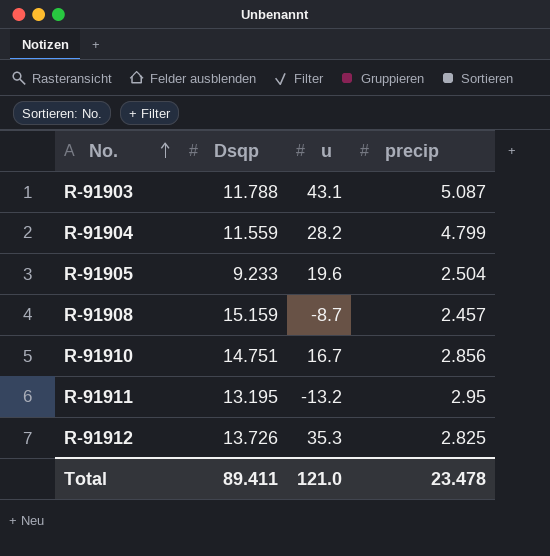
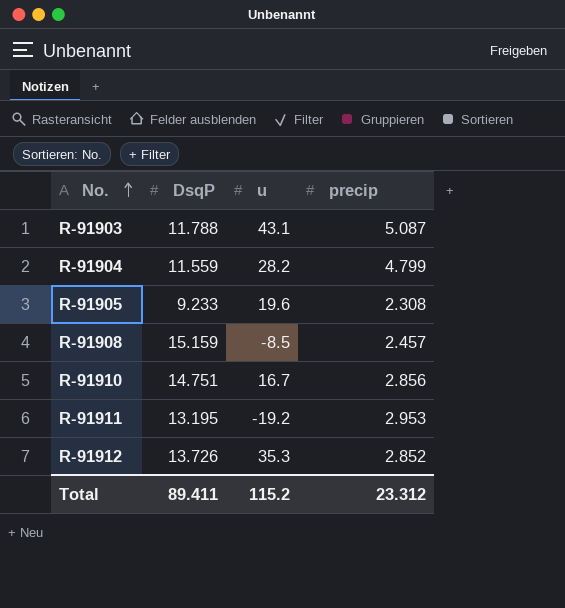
column name: Dsqp -> DsqP
R-91905 | precip: 2.504 -> 2.308
R-91908 | u: -8.7 -> -8.5
R-91911 | u: -13.2 -> -19.2
R-91911 | precip: 2.95 -> 2.953
R-91912 | precip: 2.825 -> 2.852
Total | u: 121.0 -> 115.2
Total | precip: 23.478 -> 23.312

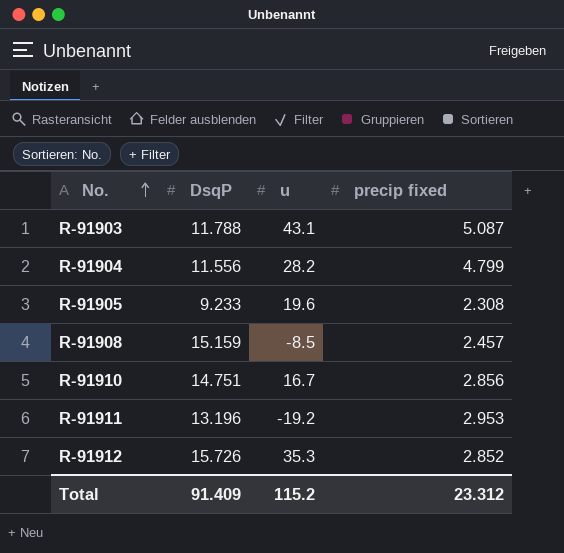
column name: precip -> precip fixed
R-91904 | DsqP: 11.559 -> 11.556
R-91911 | DsqP: 13.195 -> 13.196
R-91912 | DsqP: 13.726 -> 15.726
Total | DsqP: 89.411 -> 91.409

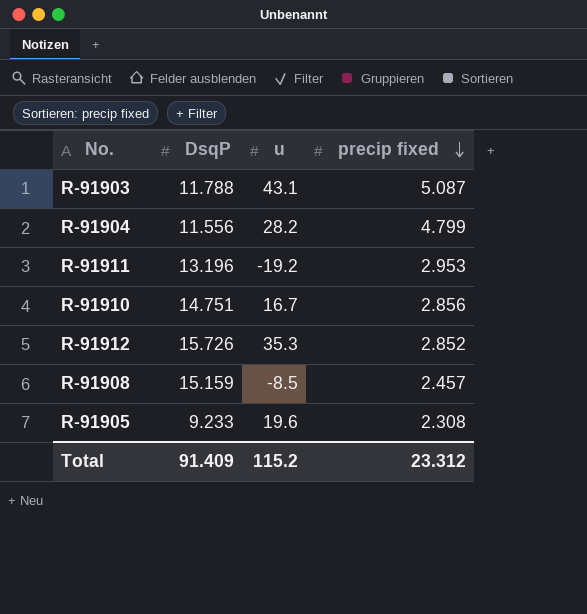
row order: No. ascending -> precip fixed descending

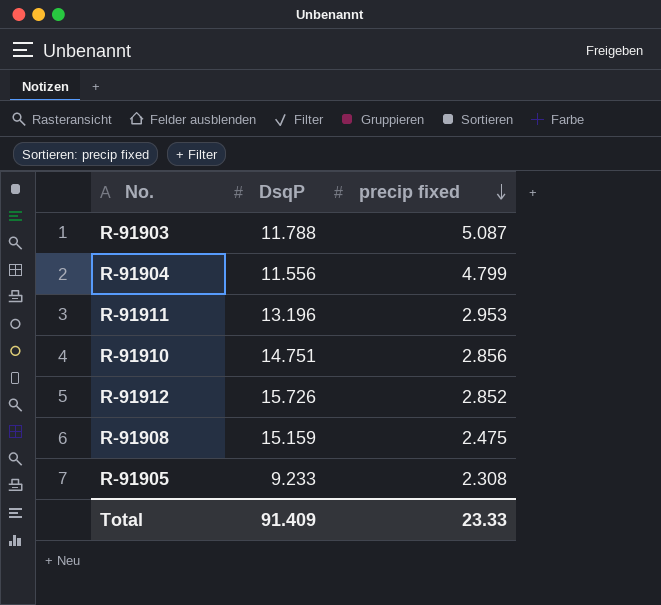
column u | position: 3 -> none
R-91908 | precip fixed: 2.457 -> 2.475
Total | precip fixed: 23.312 -> 23.33

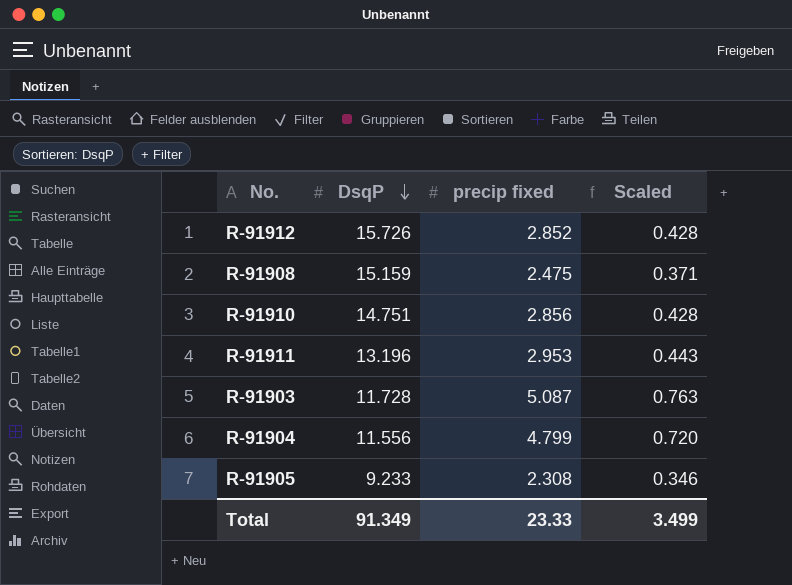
row order: precip fixed descending -> DsqP descending
column Scaled | formula: none -> [precip fixed] * 0.15
R-91903 | DsqP: 11.788 -> 11.728
Total | DsqP: 91.409 -> 91.349

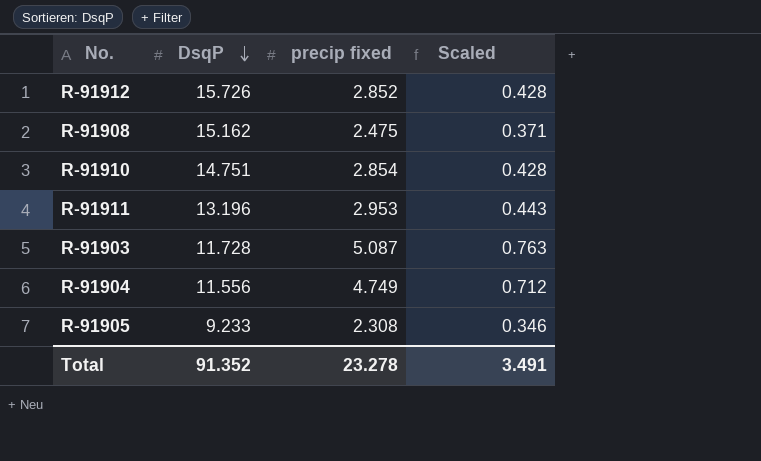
R-91908 | DsqP: 15.159 -> 15.162
R-91910 | precip fixed: 2.856 -> 2.854
R-91904 | precip fixed: 4.799 -> 4.749
R-91904 | Scaled: 0.720 -> 0.712
Total | DsqP: 91.349 -> 91.352
Total | precip fixed: 23.33 -> 23.278
Total | Scaled: 3.499 -> 3.491

